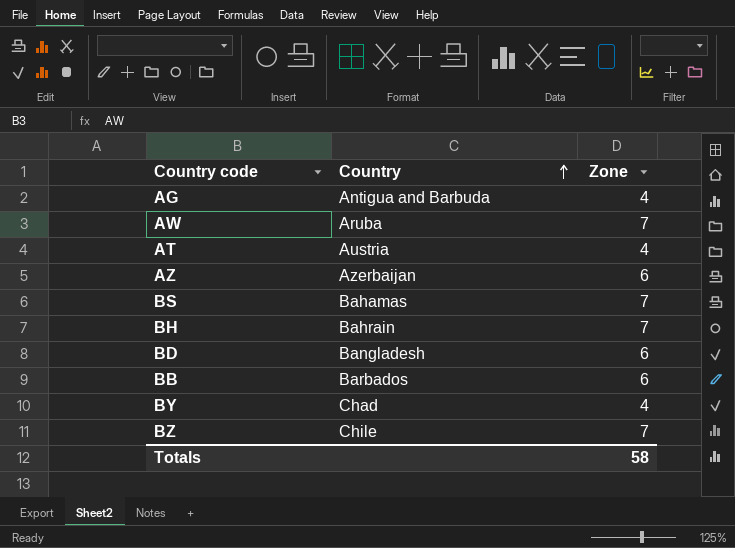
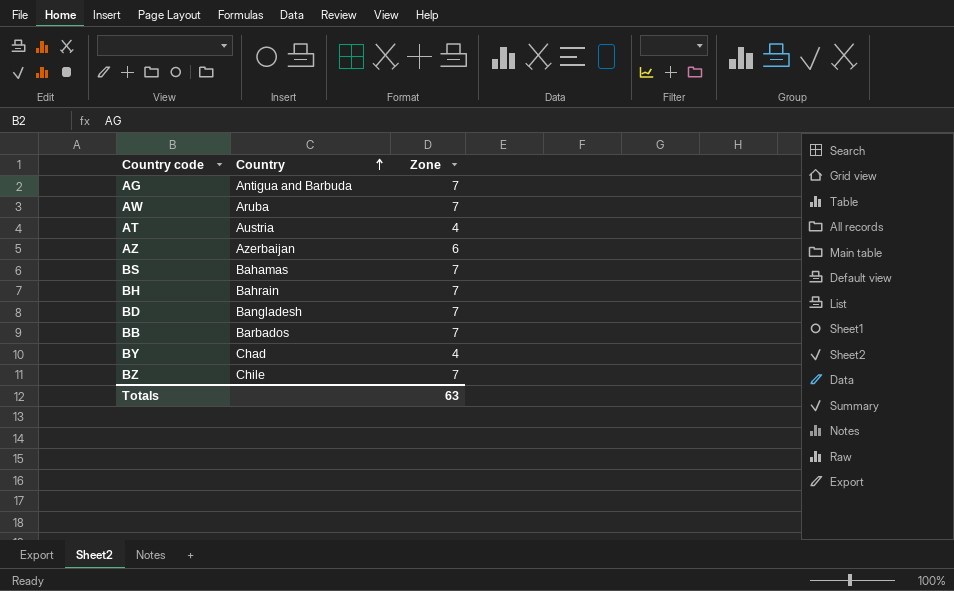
AG | Zone: 4 -> 7
BD | Zone: 6 -> 7
BB | Zone: 6 -> 7
Totals | Zone: 58 -> 63

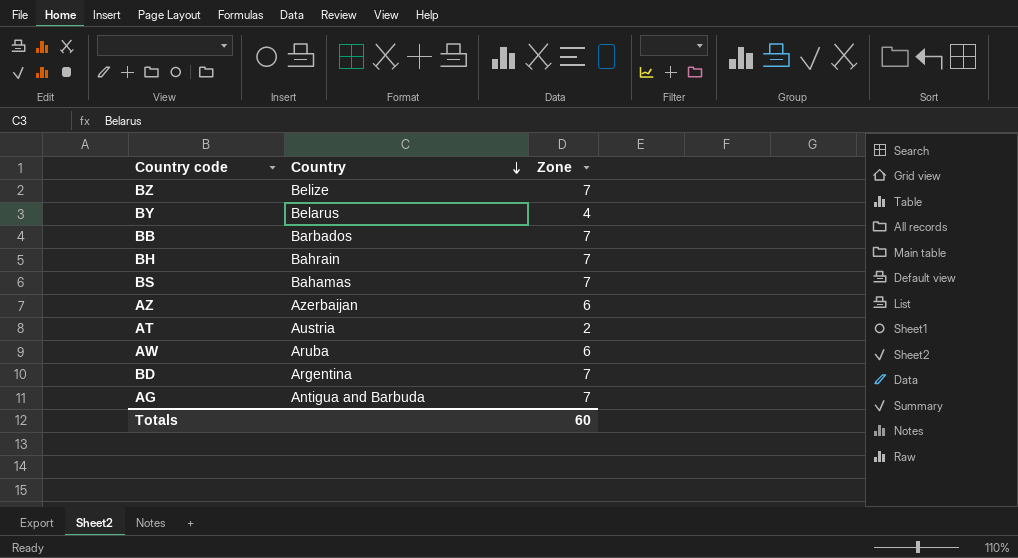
row order: Country ascending -> Country descending
BZ | Country: Chile -> Belize
BY | Country: Chad -> Belarus
AT | Zone: 4 -> 2
AW | Zone: 7 -> 6
BD | Country: Bangladesh -> Argentina
Totals | Zone: 63 -> 60

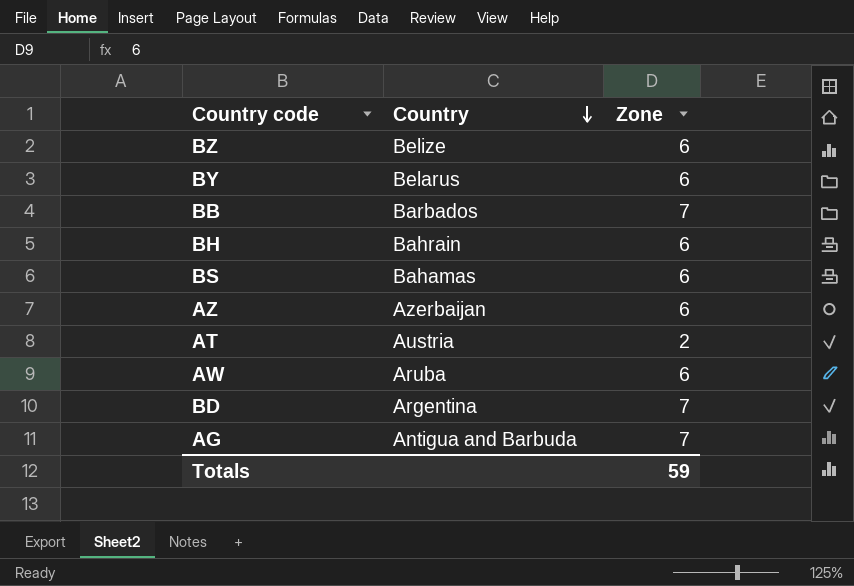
BZ | Zone: 7 -> 6
BY | Zone: 4 -> 6
BH | Zone: 7 -> 6
BS | Zone: 7 -> 6
Totals | Zone: 60 -> 59

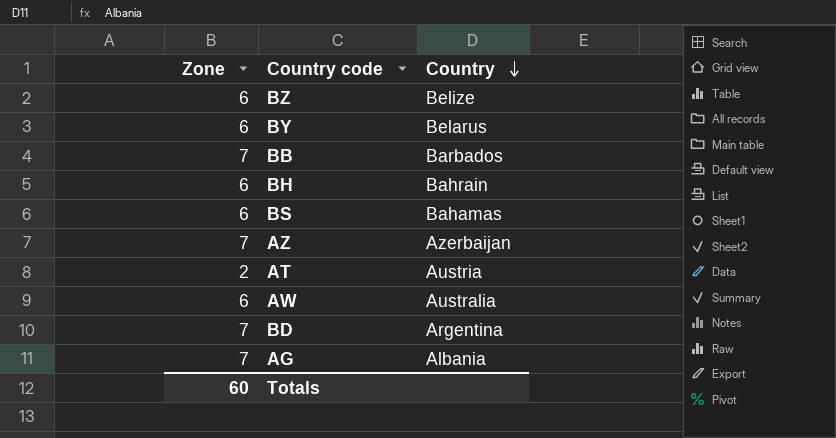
column Zone | position: 3 -> 1
AZ | Zone: 6 -> 7
AW | Country: Aruba -> Australia
AG | Country: Antigua and Barbuda -> Albania
Totals | Zone: 59 -> 60

